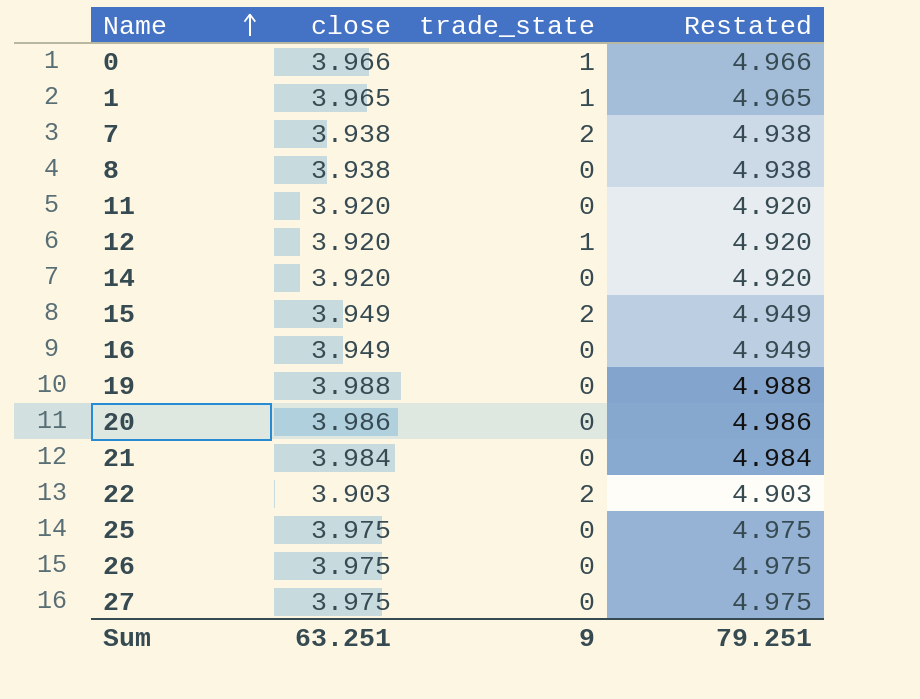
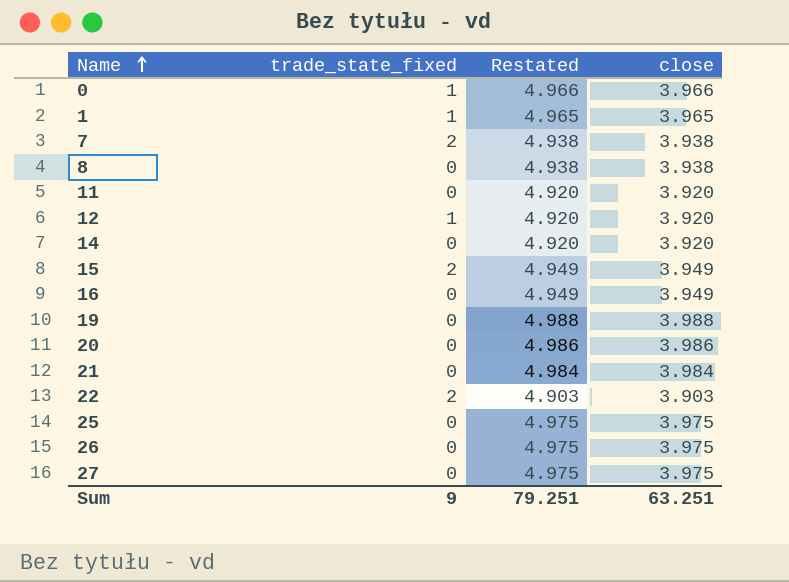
column name: trade_state -> trade_state_fixed
column close | position: 2 -> 4

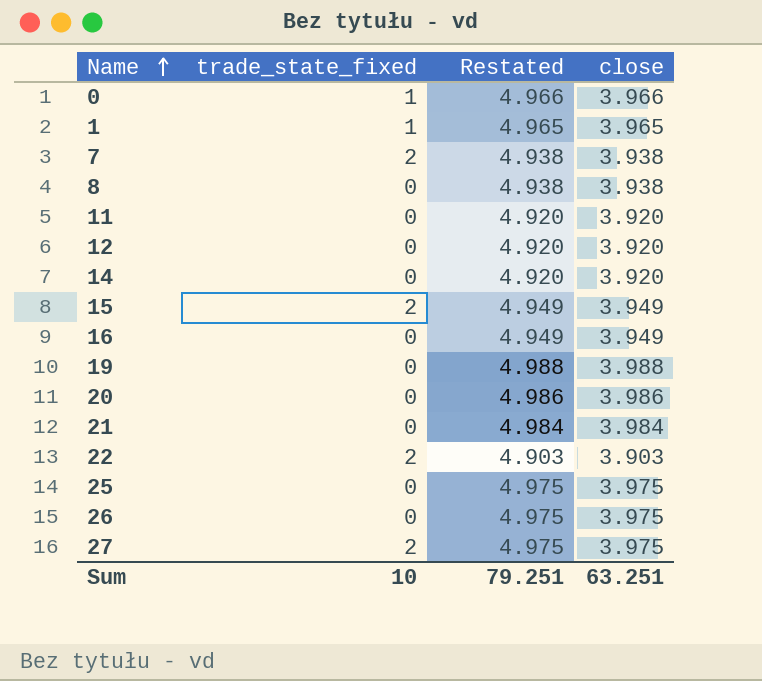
12 | trade_state_fixed: 1 -> 0
27 | trade_state_fixed: 0 -> 2
Sum | trade_state_fixed: 9 -> 10

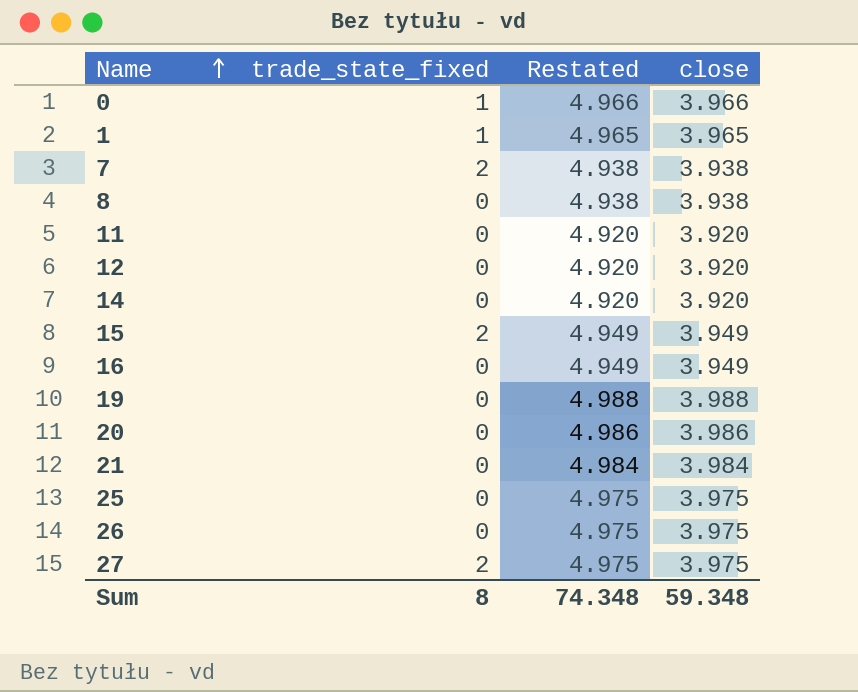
row 22: 2 | 4.903 | 3.903 -> none
Sum | trade_state_fixed: 10 -> 8
Sum | Restated: 79.251 -> 74.348
Sum | close: 63.251 -> 59.348

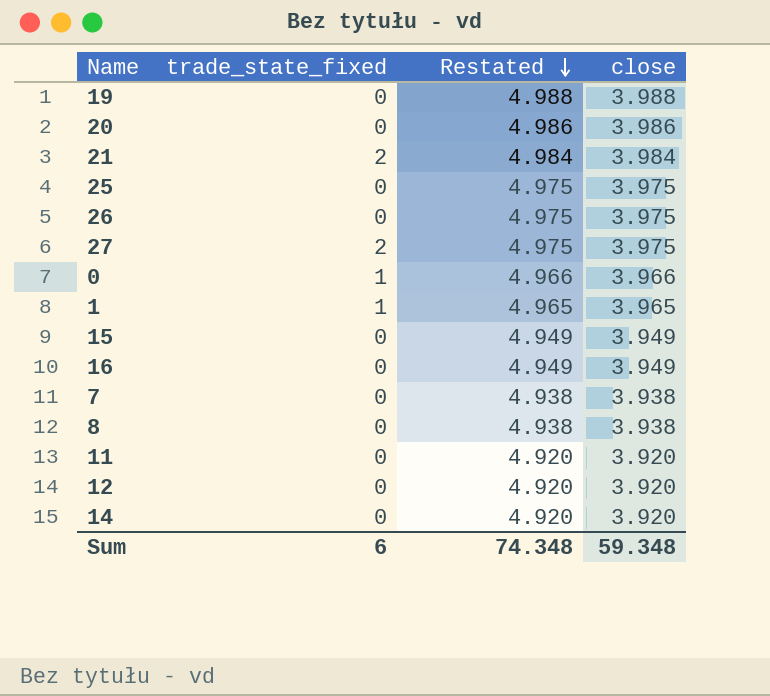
row order: Name ascending -> Restated descending
21 | trade_state_fixed: 0 -> 2
15 | trade_state_fixed: 2 -> 0
7 | trade_state_fixed: 2 -> 0
Sum | trade_state_fixed: 8 -> 6

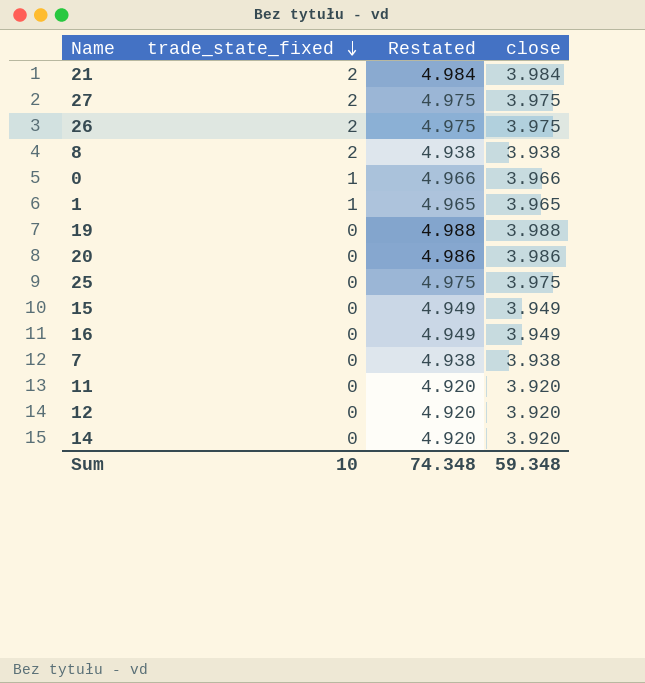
row order: Restated descending -> trade_state_fixed descending
26 | trade_state_fixed: 0 -> 2
8 | trade_state_fixed: 0 -> 2
Sum | trade_state_fixed: 6 -> 10

